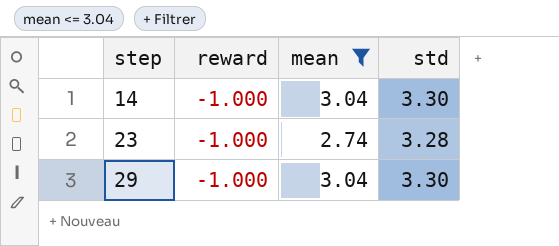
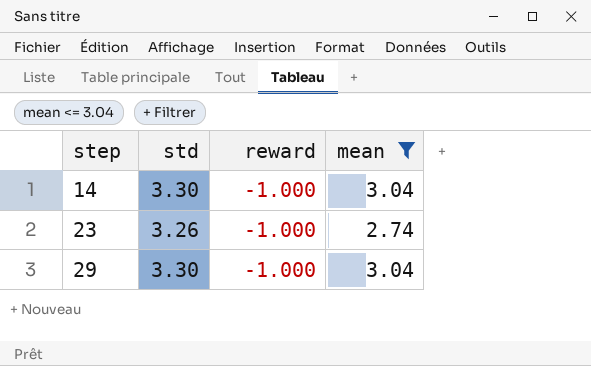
column std | position: 4 -> 2
23 | std: 3.28 -> 3.26

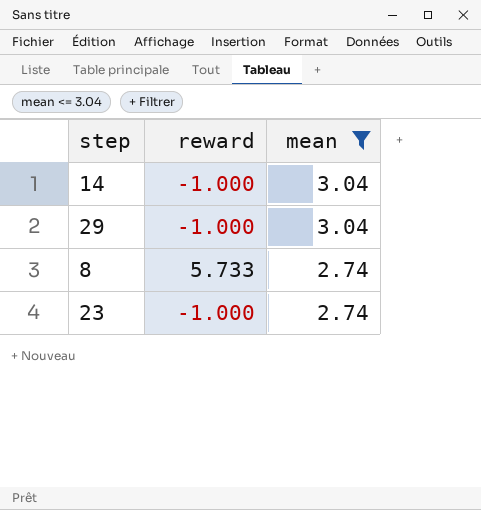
row order: step ascending -> mean descending
column std | position: 2 -> none
row 8: none -> 5.733 | 2.74

